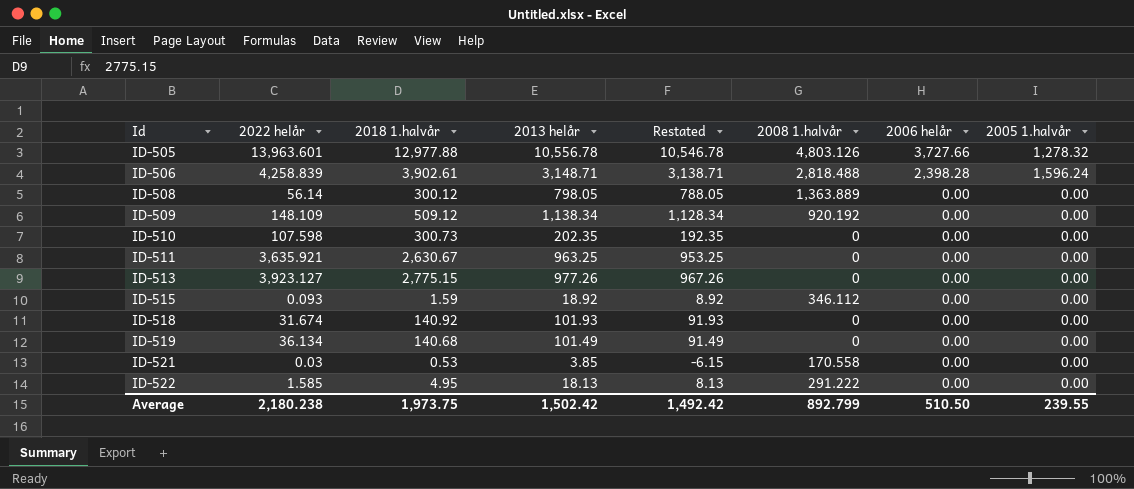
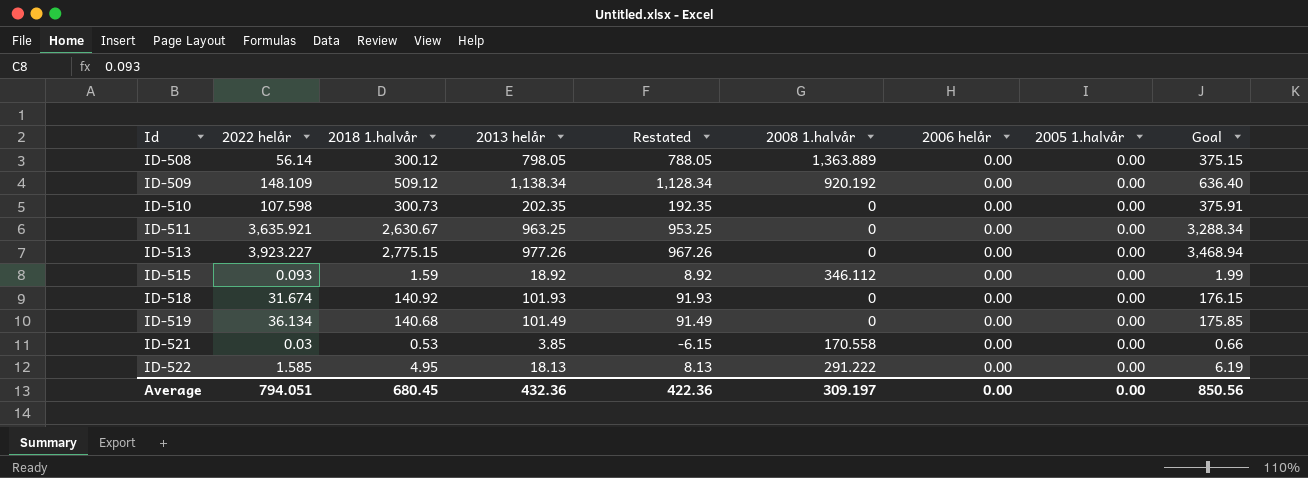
column Goal | formula: none -> [2018 1.halvår] * 1.25
row ID-505: 13,963.601 | 12,977.88 | 10,556.78 | 10,546.78 | 4,803.126 | 3,727.66 | 1,278.32 -> none
row ID-506: 4,258.839 | 3,902.61 | 3,148.71 | 3,138.71 | 2,818.488 | 2,398.28 | 1,596.24 -> none
ID-513 | 2022 helår: 3,923.127 -> 3,923.227
Average | 2022 helår: 2,180.238 -> 794.051
Average | 2018 1.halvår: 1,973.75 -> 680.45
Average | 2013 helår: 1,502.42 -> 432.36
Average | Restated: 1,492.42 -> 422.36
Average | 2008 1.halvår: 892.799 -> 309.197
Average | 2006 helår: 510.50 -> 0.00
Average | 2005 1.halvår: 239.55 -> 0.00

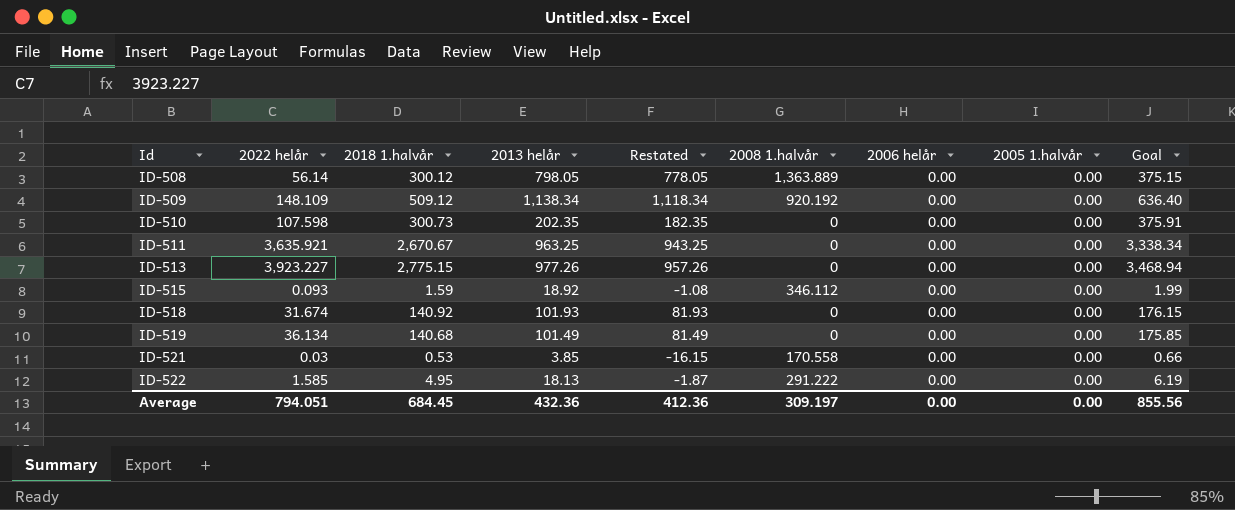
column Restated | formula: [2013 helår] - 10 -> [2013 helår] - 20
ID-511 | 2018 1.halvår: 2,630.67 -> 2,670.67
ID-511 | Goal: 3,288.34 -> 3,338.34
Average | 2018 1.halvår: 680.45 -> 684.45
Average | Restated: 422.36 -> 412.36
Average | Goal: 850.56 -> 855.56

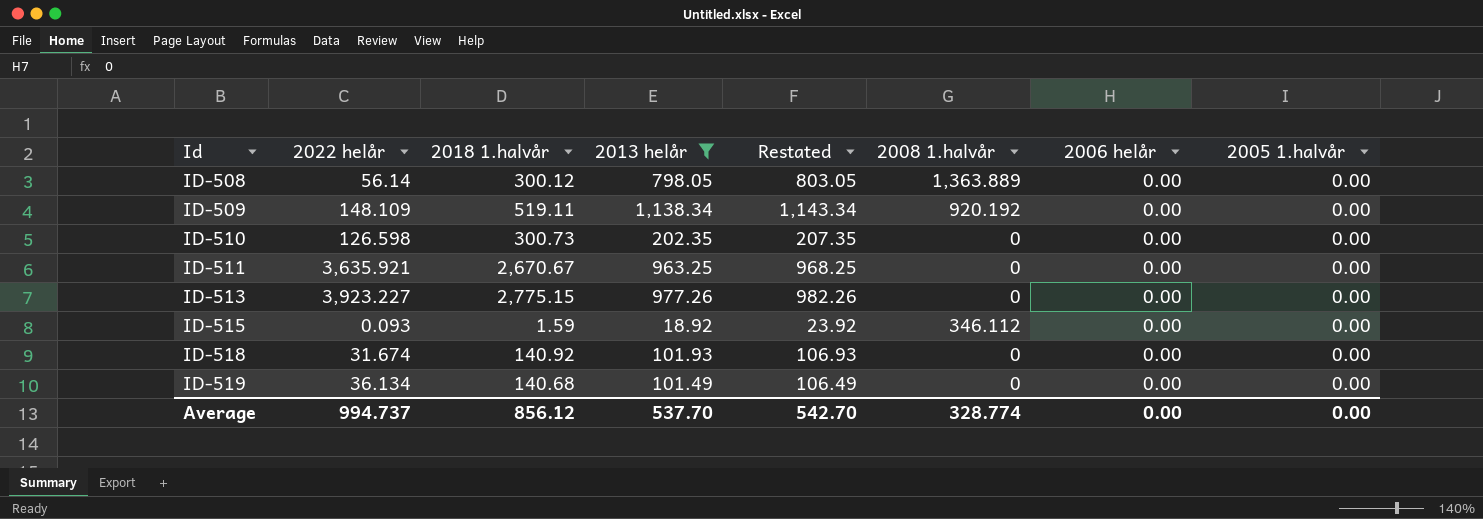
filter: none -> 2013 helår >= 18.92
column Goal | formula: [2018 1.halvår] * 1.25 -> none
column Restated | formula: [2013 helår] - 20 -> [2013 helår] + 5
ID-509 | 2018 1.halvår: 509.12 -> 519.11
ID-510 | 2022 helår: 107.598 -> 126.598
Average | 2022 helår: 794.051 -> 994.737
Average | 2018 1.halvår: 684.45 -> 856.12
Average | 2013 helår: 432.36 -> 537.70
Average | Restated: 412.36 -> 542.70
Average | 2008 1.halvår: 309.197 -> 328.774

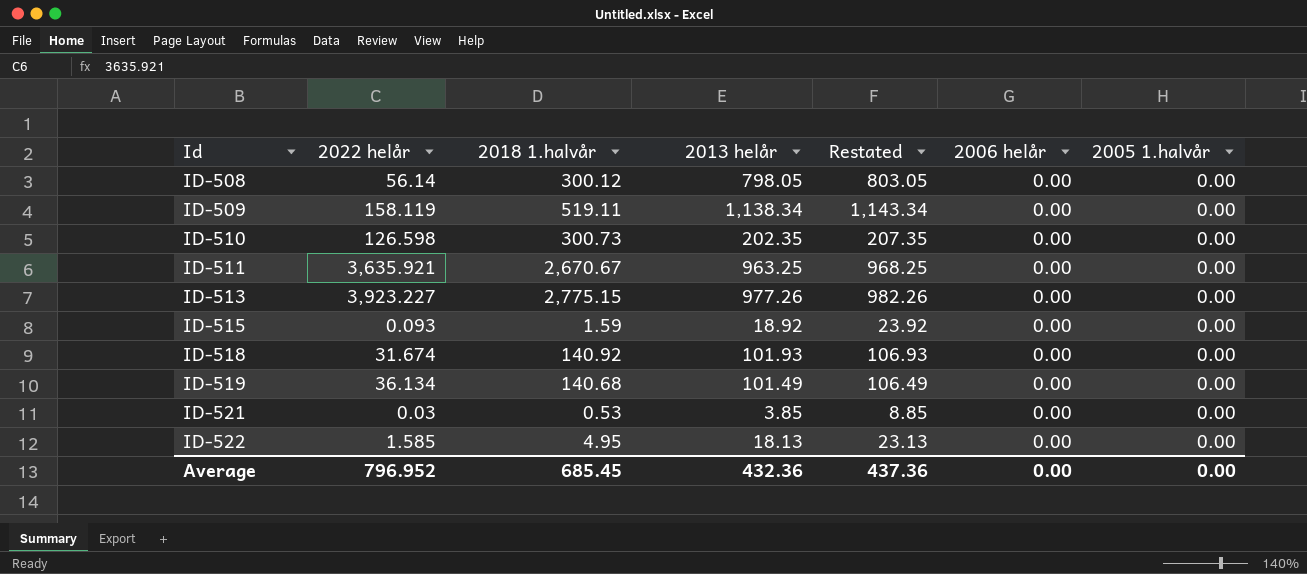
filter: 2013 helår >= 18.92 -> none
column 2008 1.halvår | position: 6 -> none
ID-509 | 2022 helår: 148.109 -> 158.119
Average | 2022 helår: 994.737 -> 796.952
Average | 2018 1.halvår: 856.12 -> 685.45
Average | 2013 helår: 537.70 -> 432.36
Average | Restated: 542.70 -> 437.36

